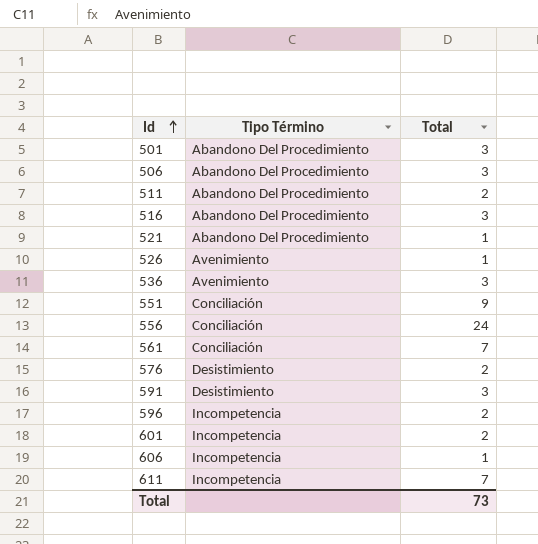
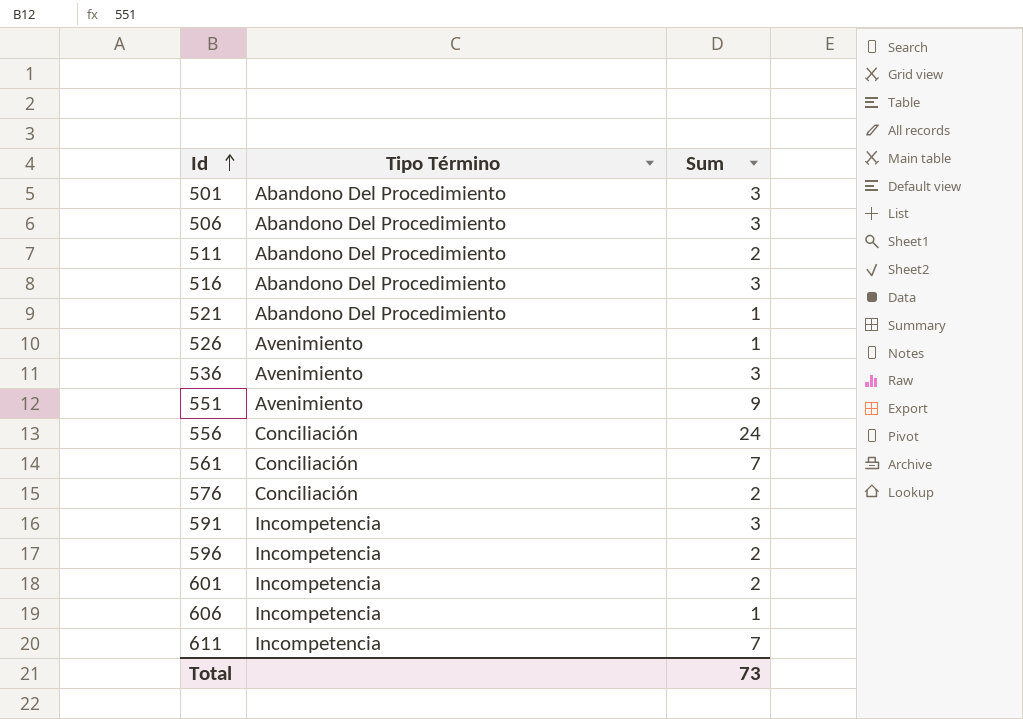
column name: Total -> Sum
551 | Tipo Término: Conciliación -> Avenimiento
576 | Tipo Término: Desistimiento -> Conciliación
591 | Tipo Término: Desistimiento -> Incompetencia

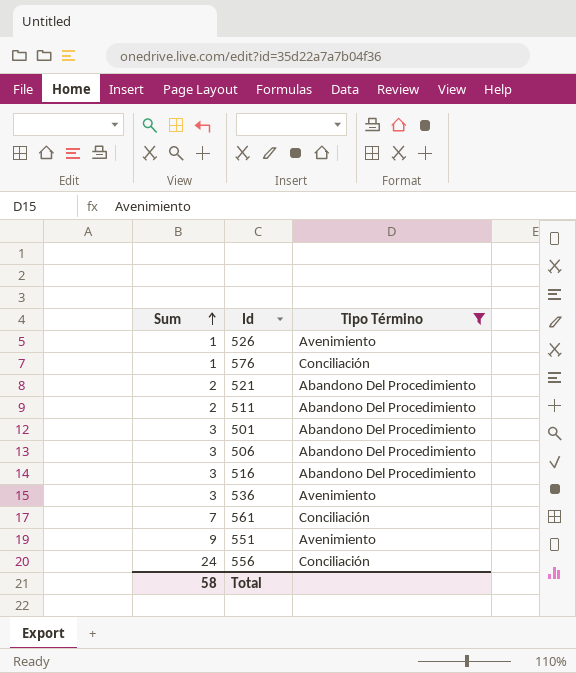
filter: none -> Tipo Término != Incompetencia
row order: Id ascending -> Sum ascending
column Sum | position: 3 -> 1
576 | Sum: 2 -> 1
521 | Sum: 1 -> 2
Total | Sum: 73 -> 58

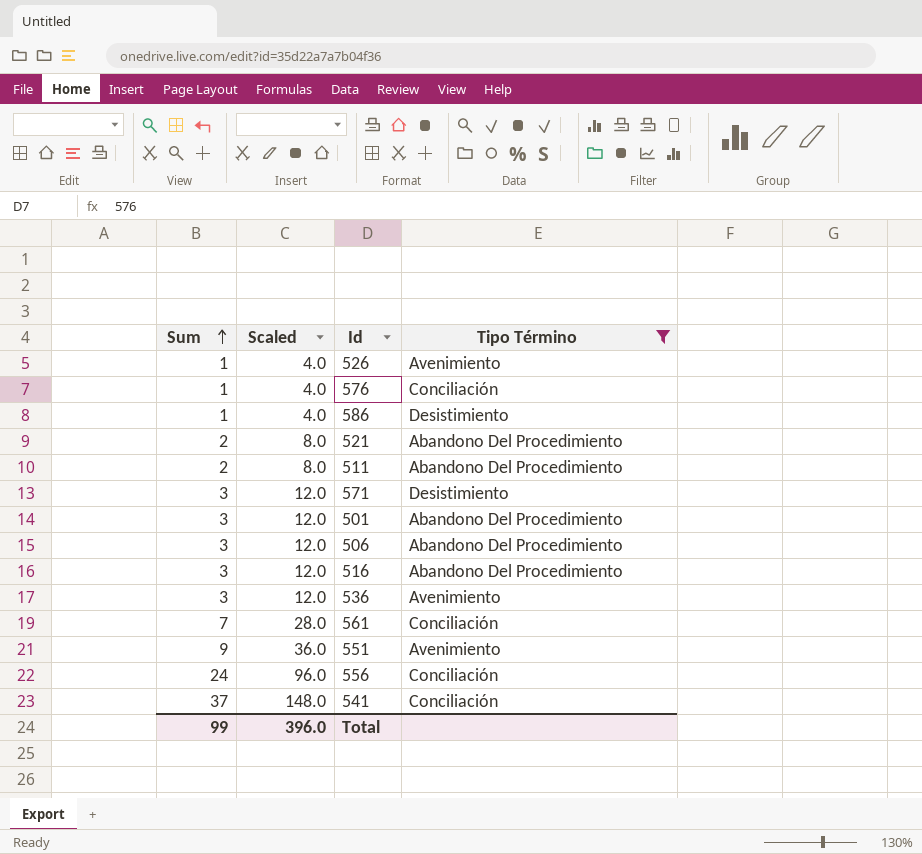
column Scaled | formula: none -> [Sum] * 4
row 586: none -> 1 | 4.0 | Desistimiento
row 571: none -> 3 | 12.0 | Desistimiento
row 541: none -> 37 | 148.0 | Conciliación
Total | Sum: 58 -> 99

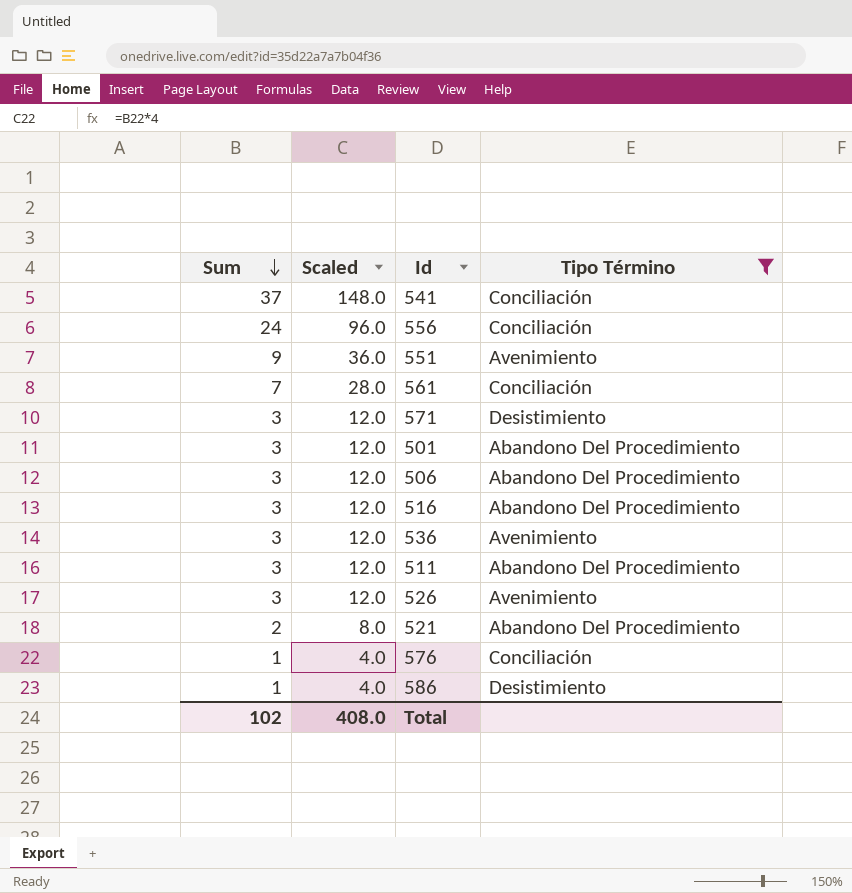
row order: Sum ascending -> Sum descending
511 | Sum: 2 -> 3
511 | Scaled: 8.0 -> 12.0
526 | Sum: 1 -> 3
526 | Scaled: 4.0 -> 12.0
Total | Sum: 99 -> 102
Total | Scaled: 396.0 -> 408.0

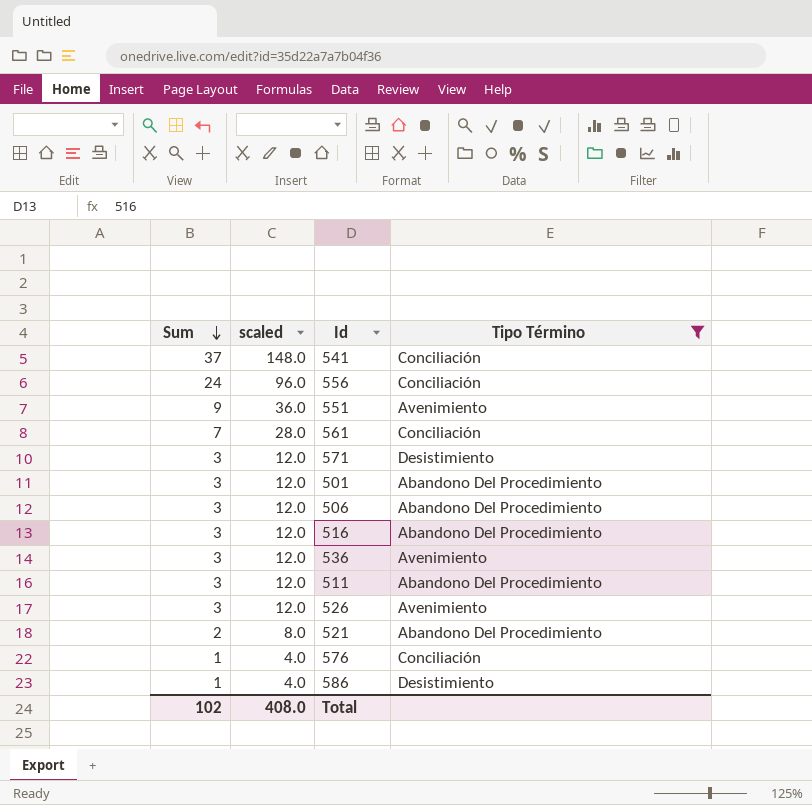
column name: Scaled -> scaled

